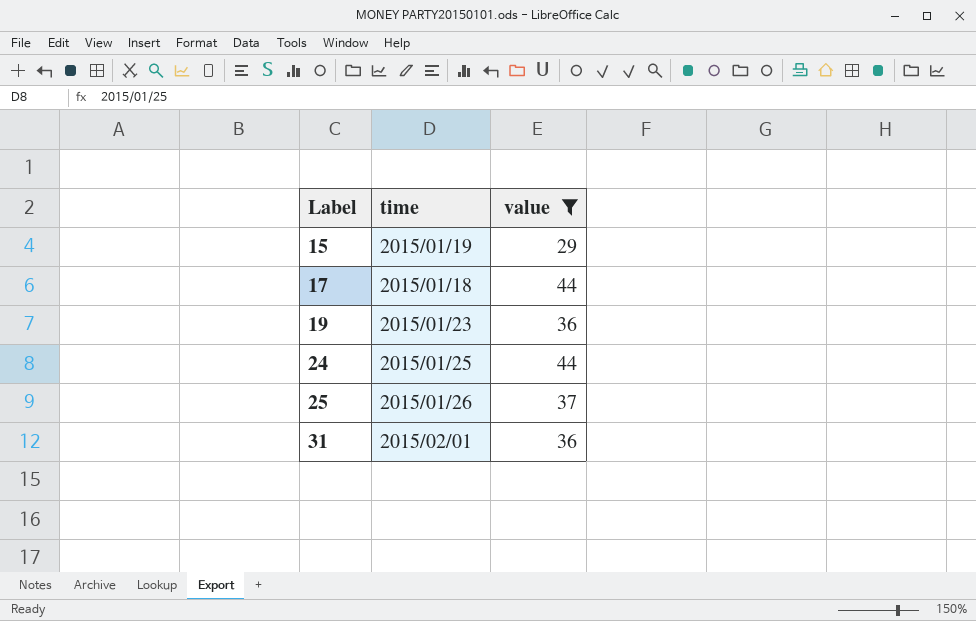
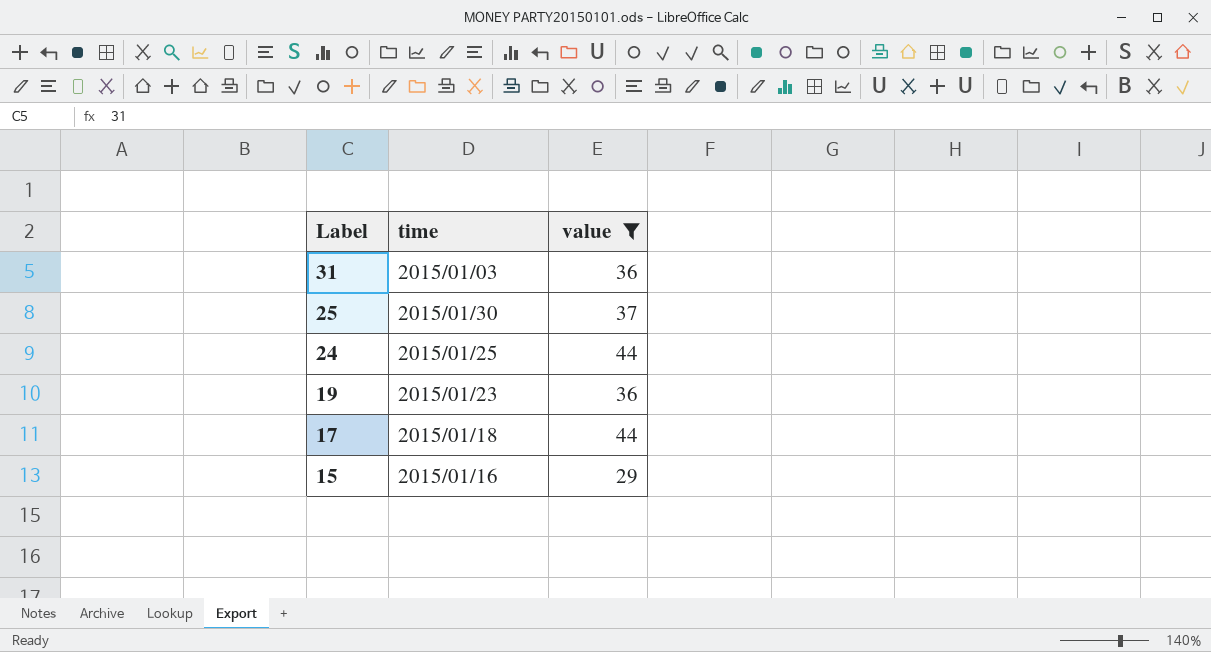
row order: Label ascending -> Label descending
31 | time: 2015/02/01 -> 2015/01/03
25 | time: 2015/01/26 -> 2015/01/30
15 | time: 2015/01/19 -> 2015/01/16

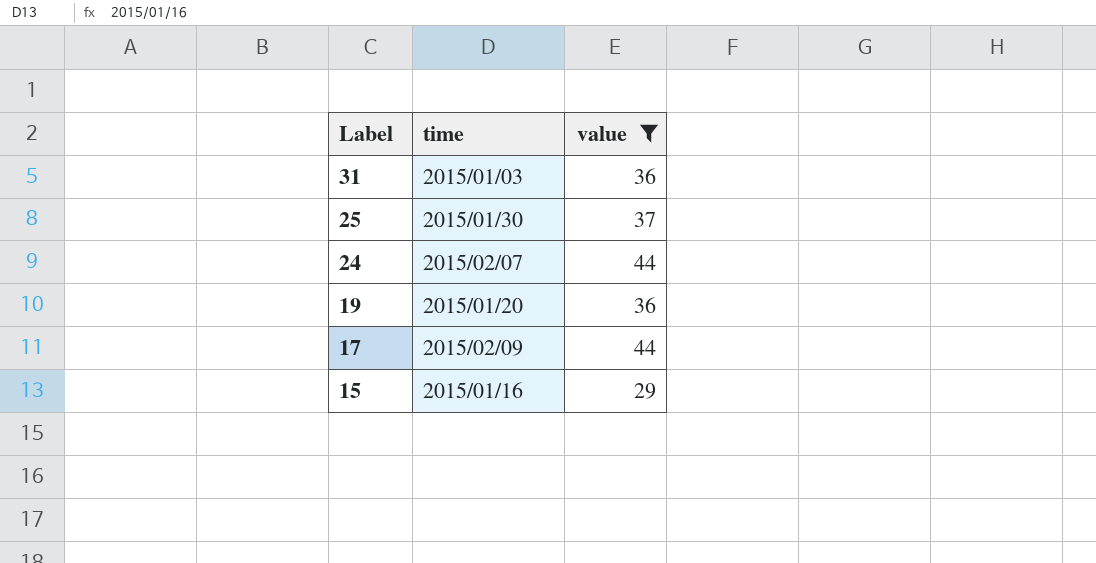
24 | time: 2015/01/25 -> 2015/02/07
19 | time: 2015/01/23 -> 2015/01/20
17 | time: 2015/01/18 -> 2015/02/09

